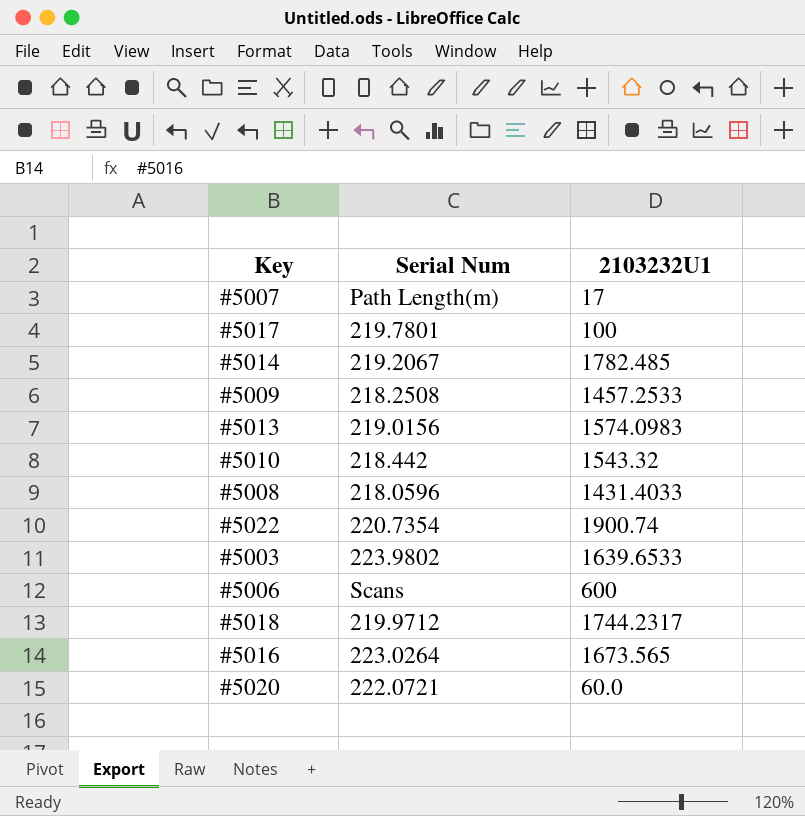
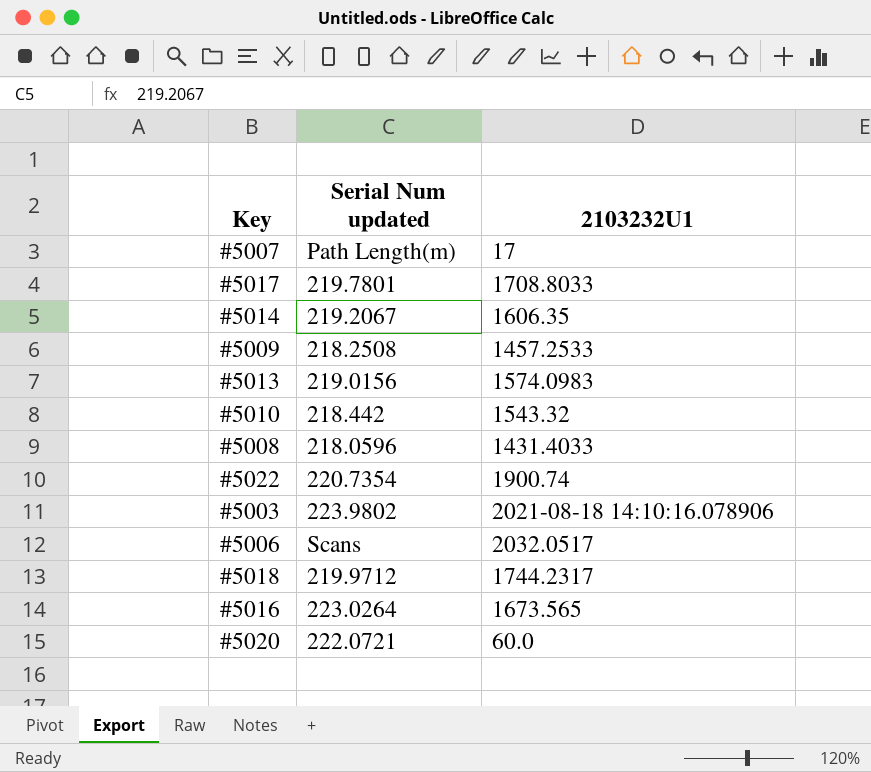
column name: Serial Num -> Serial Num updated
#5017 | 2103232U1: 100 -> 1708.8033
#5014 | 2103232U1: 1782.485 -> 1606.35
#5003 | 2103232U1: 1639.6533 -> 2021-08-18 14:10:16.078906
#5006 | 2103232U1: 600 -> 2032.0517

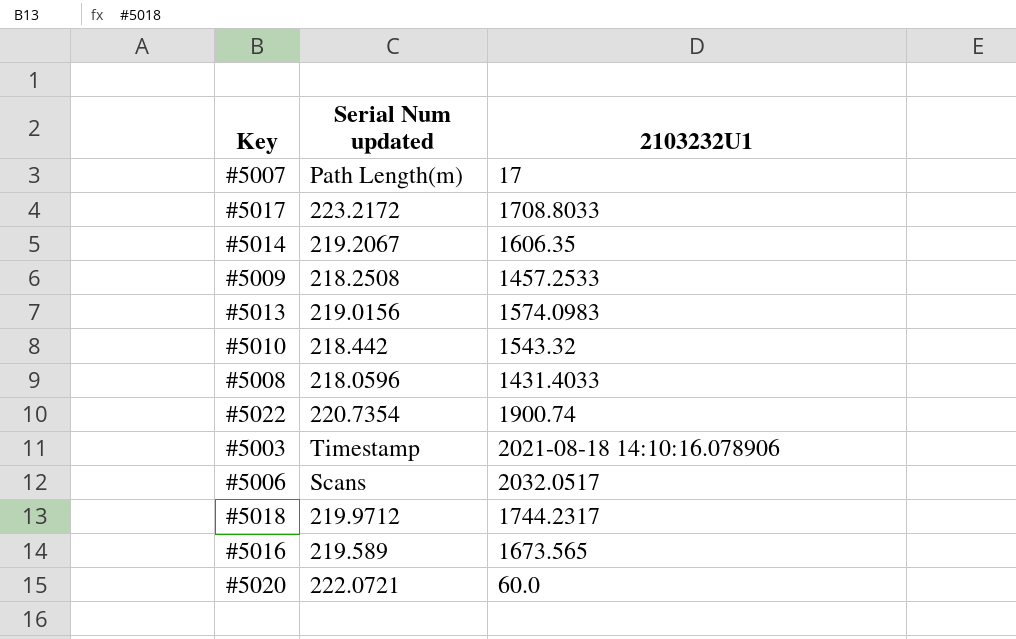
#5017 | Serial Num updated: 219.7801 -> 223.2172
#5003 | Serial Num updated: 223.9802 -> Timestamp
#5016 | Serial Num updated: 223.0264 -> 219.589

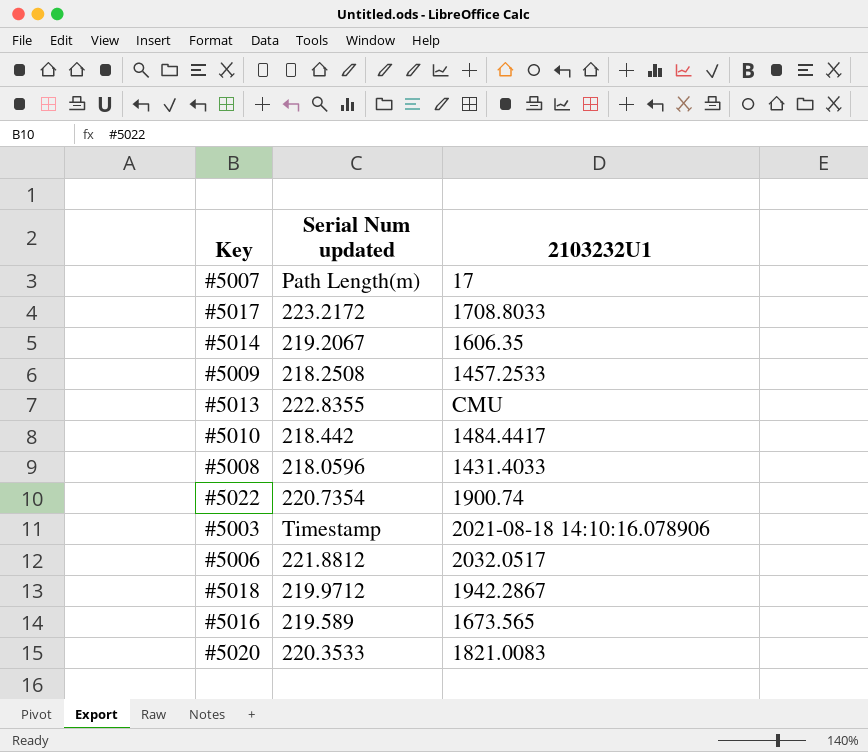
#5013 | Serial Num updated: 219.0156 -> 222.8355
#5013 | 2103232U1: 1574.0983 -> CMU
#5010 | 2103232U1: 1543.32 -> 1484.4417
#5006 | Serial Num updated: Scans -> 221.8812
#5018 | 2103232U1: 1744.2317 -> 1942.2867
#5020 | Serial Num updated: 222.0721 -> 220.3533
#5020 | 2103232U1: 60.0 -> 1821.0083

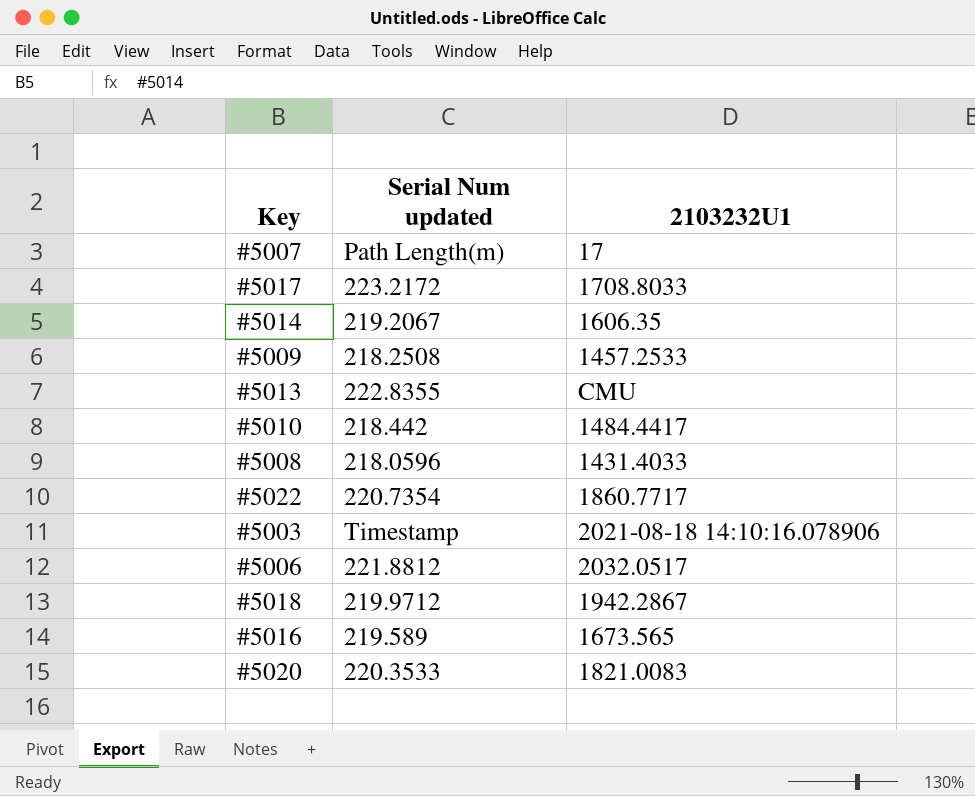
#5022 | 2103232U1: 1900.74 -> 1860.7717

